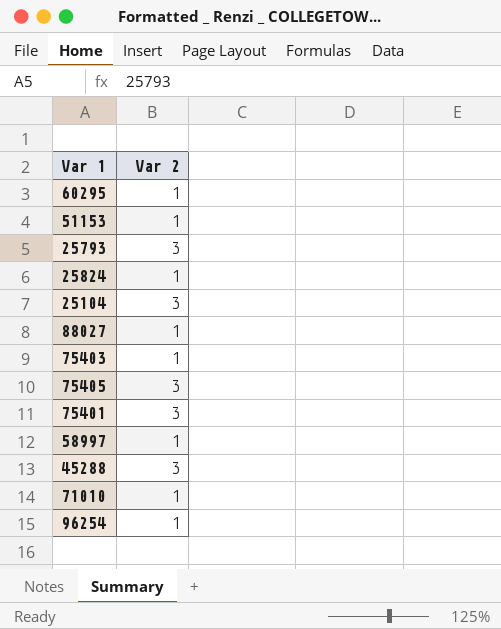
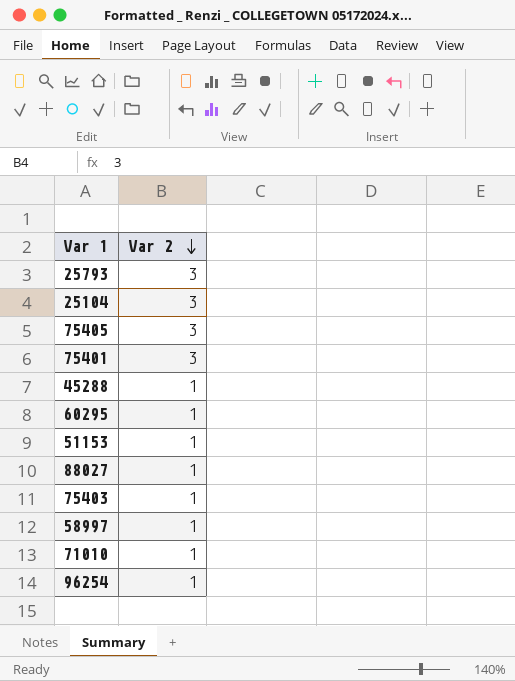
row order: none -> Var 2 descending
row 25824: 1 -> none
45288 | Var 2: 3 -> 1

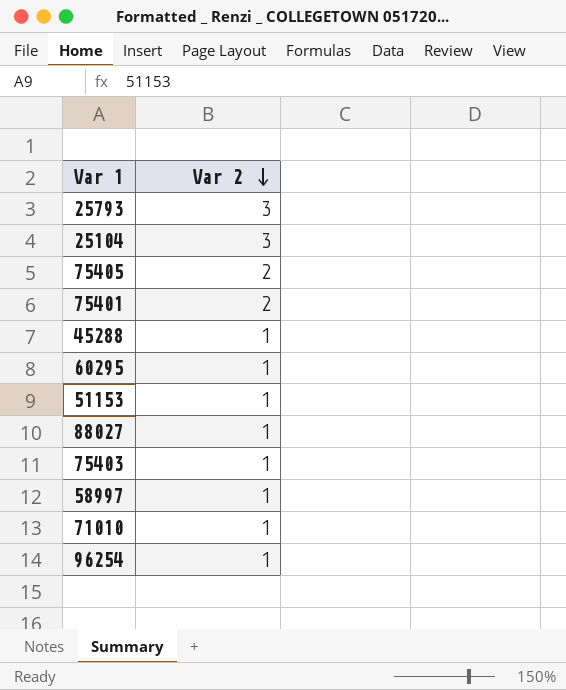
75405 | Var 2: 3 -> 2
75401 | Var 2: 3 -> 2

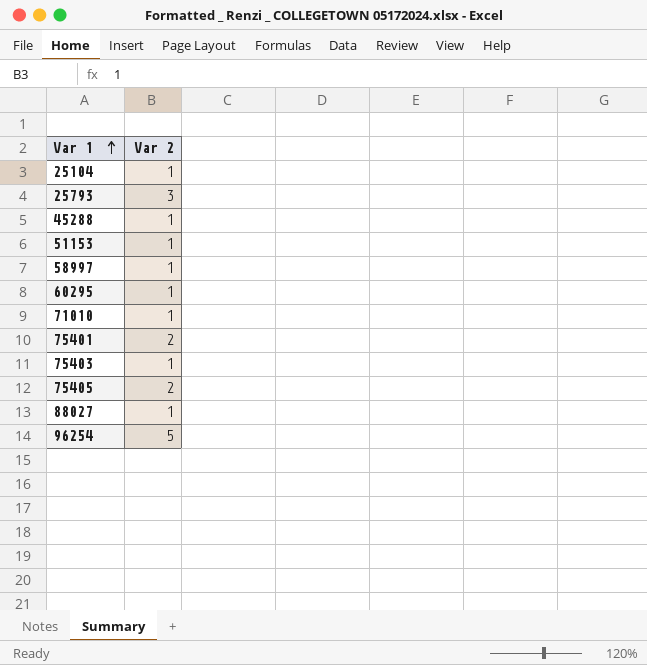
row order: Var 2 descending -> Var 1 ascending
25104 | Var 2: 3 -> 1
96254 | Var 2: 1 -> 5

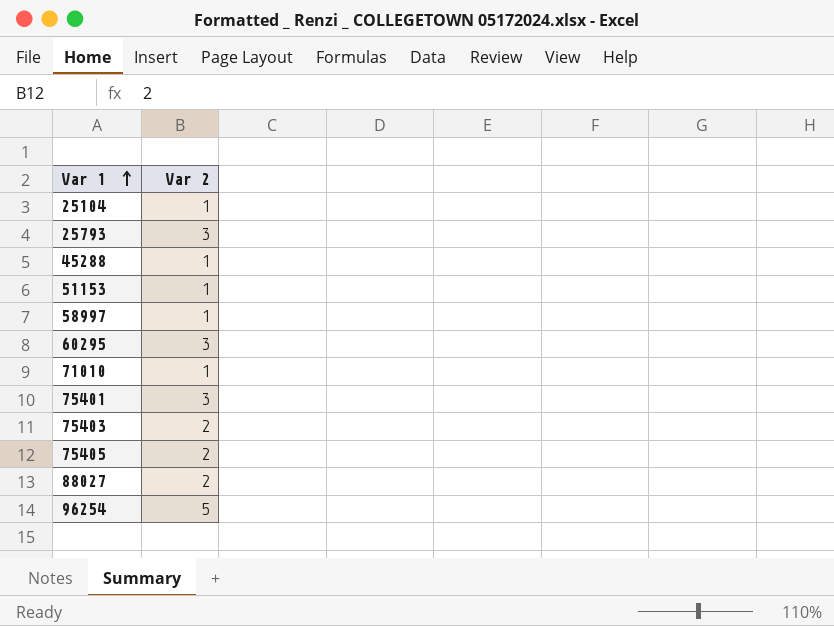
60295 | Var 2: 1 -> 3
75401 | Var 2: 2 -> 3
75403 | Var 2: 1 -> 2
88027 | Var 2: 1 -> 2

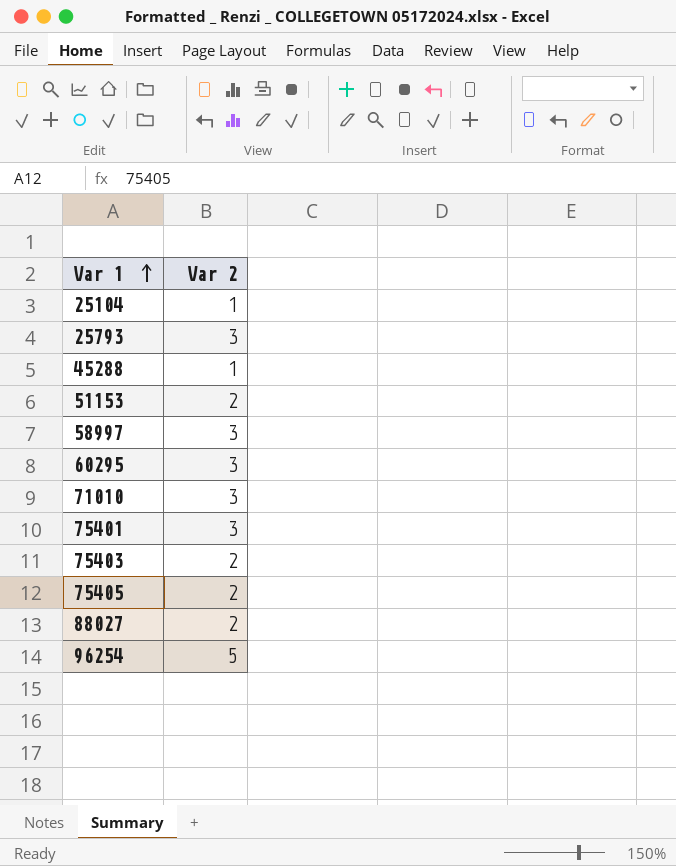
51153 | Var 2: 1 -> 2
58997 | Var 2: 1 -> 3
71010 | Var 2: 1 -> 3

